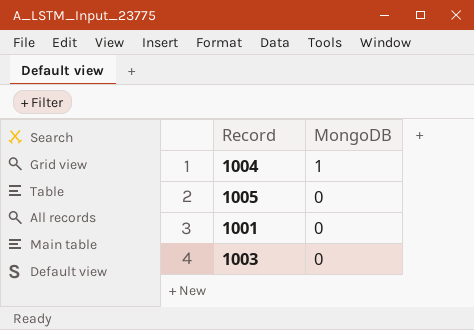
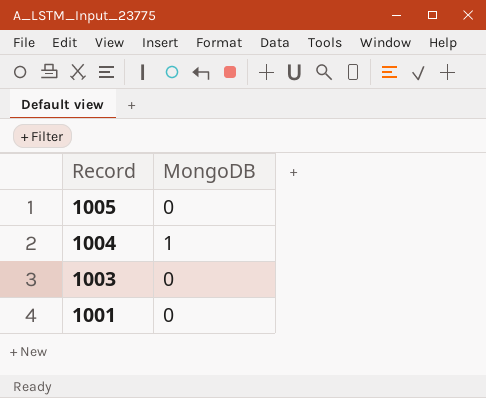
row order: MongoDB descending -> Record descending

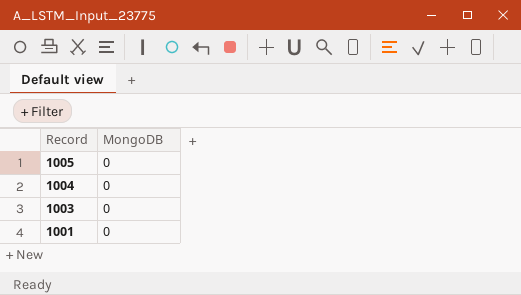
1004 | MongoDB: 1 -> 0

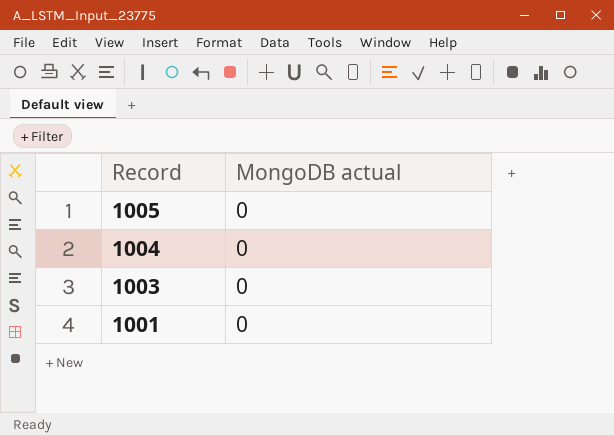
column name: MongoDB -> MongoDB actual

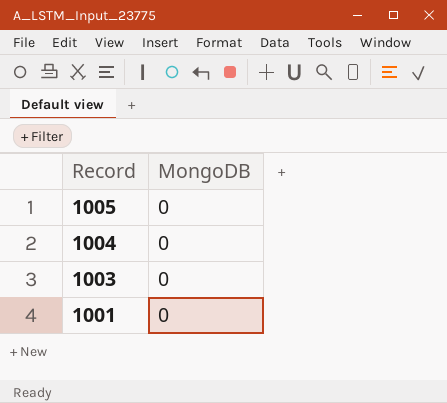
column name: MongoDB actual -> MongoDB

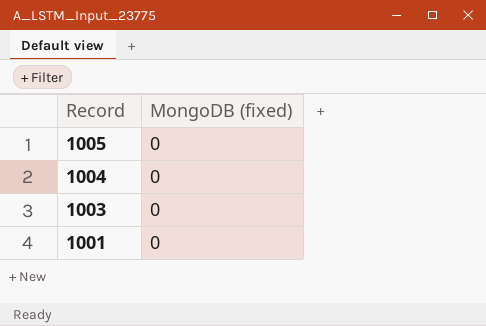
column name: MongoDB -> MongoDB (fixed)

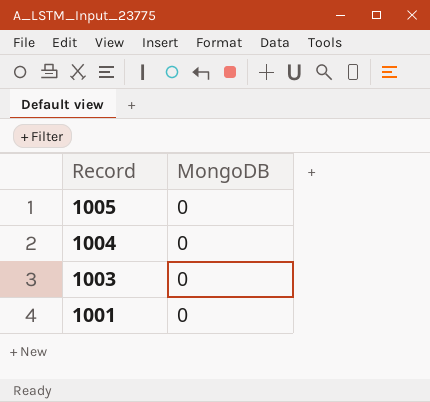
column name: MongoDB (fixed) -> MongoDB

